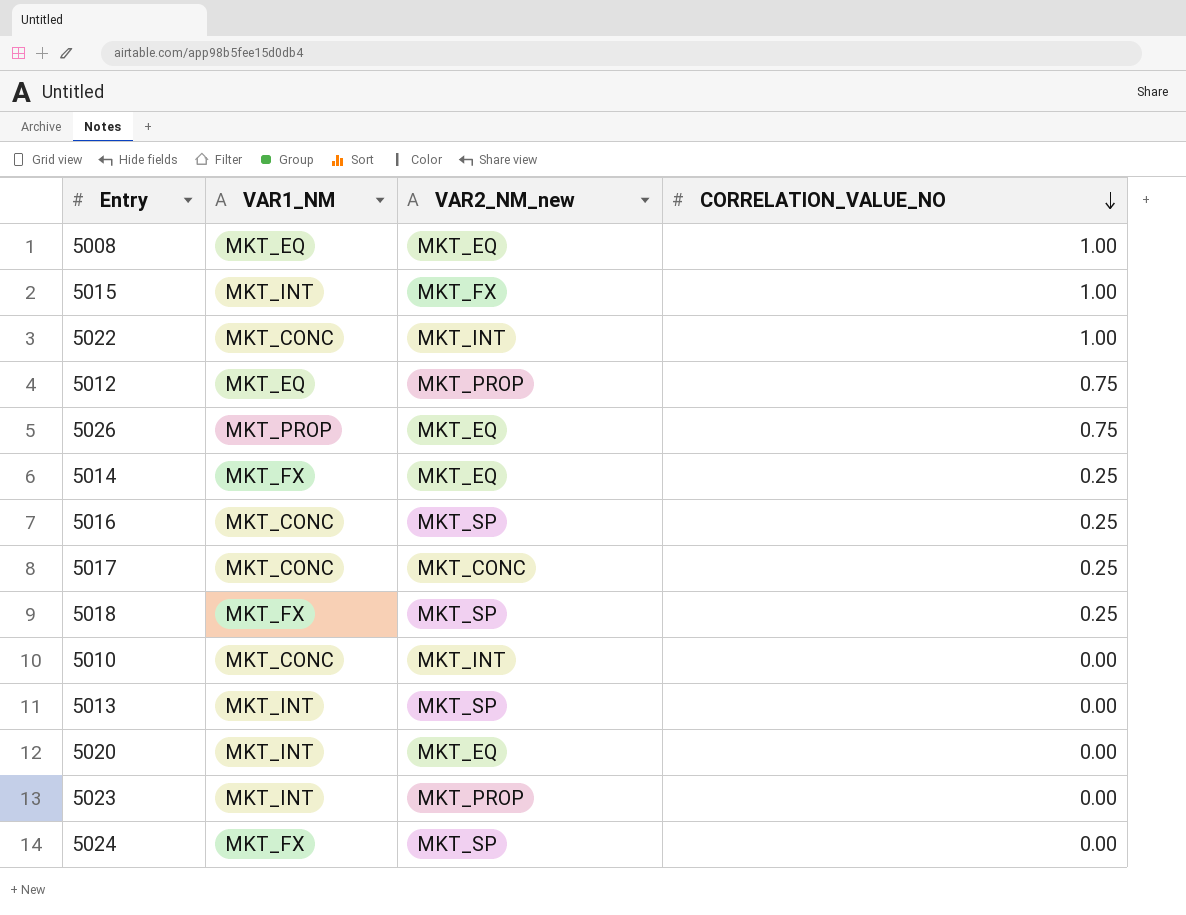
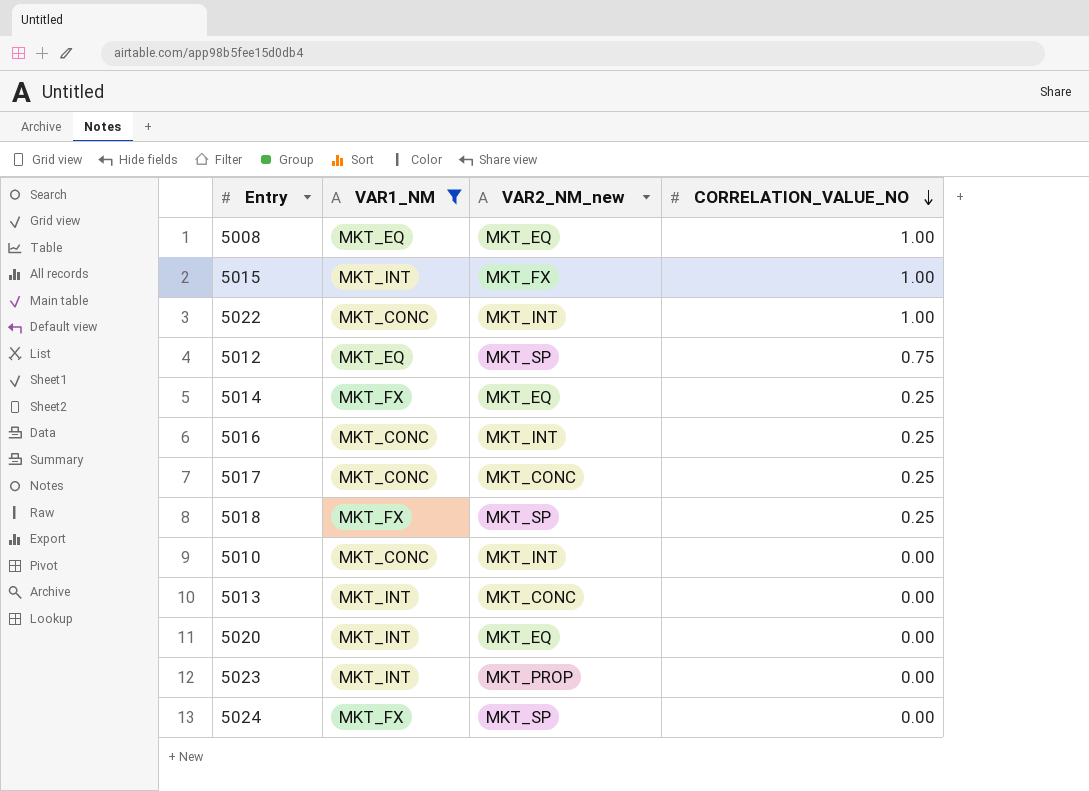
filter: none -> VAR1_NM != MKT_PROP
5012 | VAR2_NM_new: MKT_PROP -> MKT_SP
5016 | VAR2_NM_new: MKT_SP -> MKT_INT
5013 | VAR2_NM_new: MKT_SP -> MKT_CONC

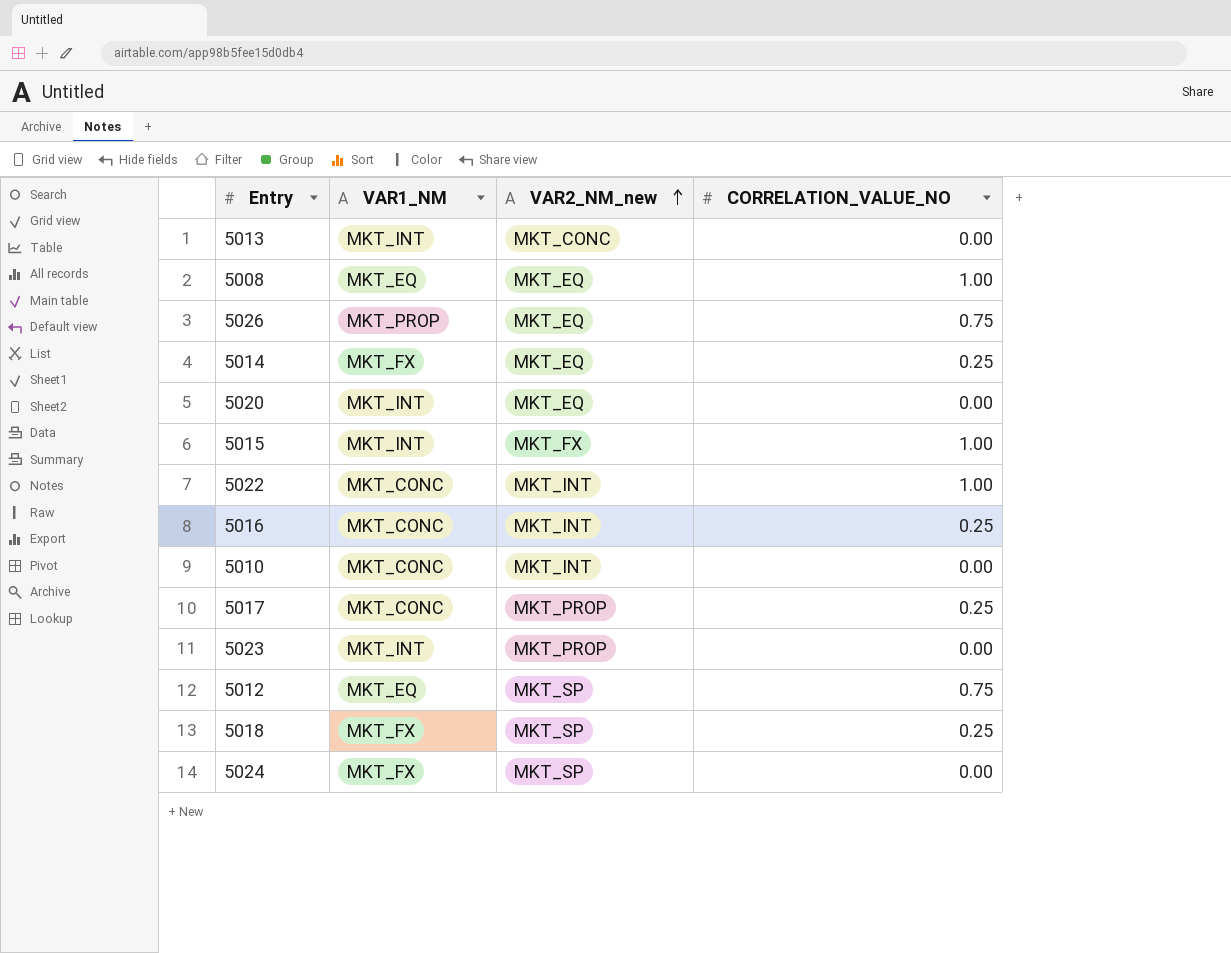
filter: VAR1_NM != MKT_PROP -> none
row order: CORRELATION_VALUE_NO descending -> VAR2_NM_new ascending
5017 | VAR2_NM_new: MKT_CONC -> MKT_PROP

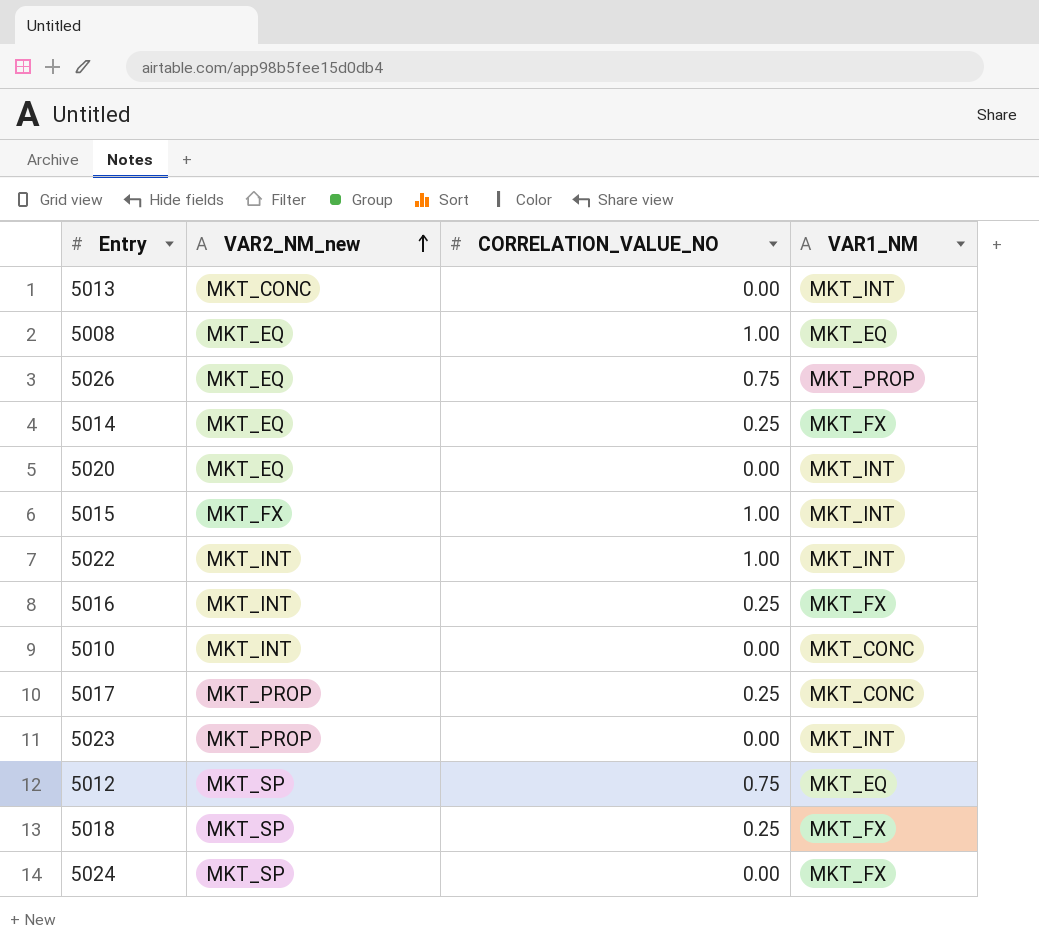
column VAR1_NM | position: 2 -> 4
5022 | VAR1_NM: MKT_CONC -> MKT_INT
5016 | VAR1_NM: MKT_CONC -> MKT_FX

